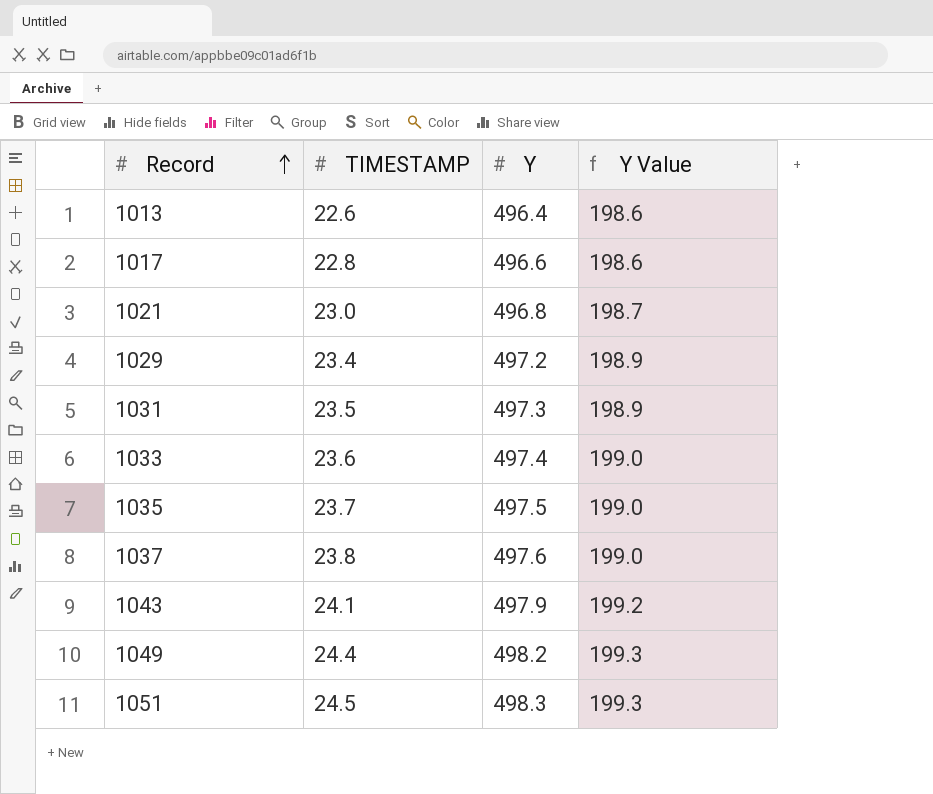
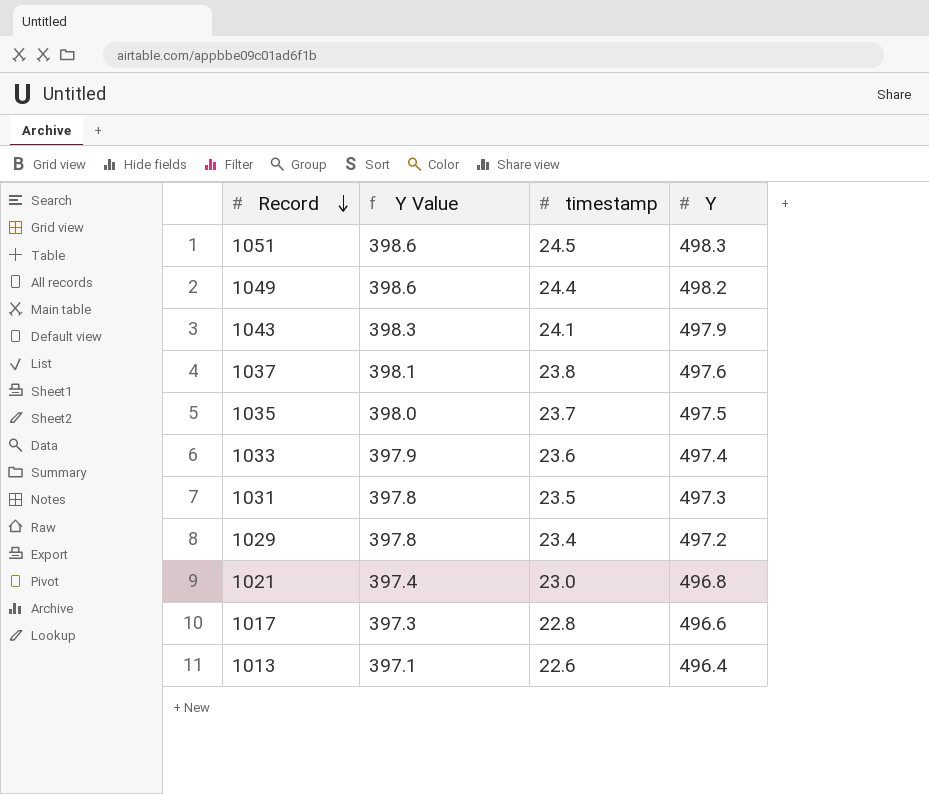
row order: Record ascending -> Record descending
column Y Value | formula: [Y] * 0.4 -> [Y] * 0.8
column Y Value | position: 4 -> 2
column name: TIMESTAMP -> timestamp

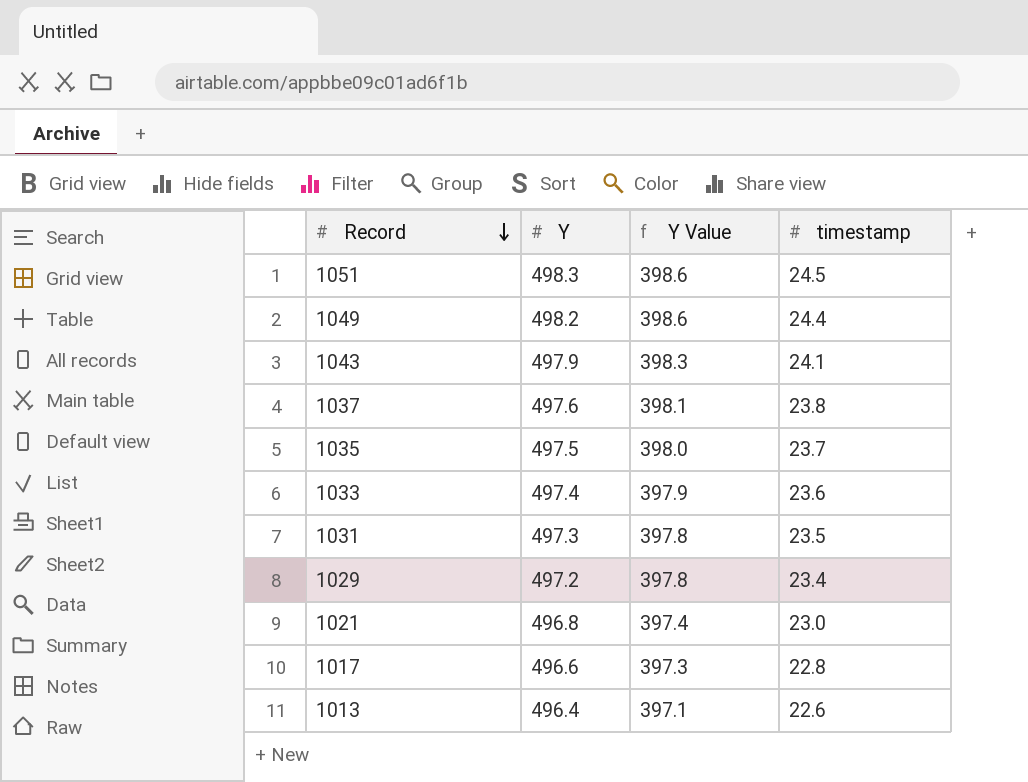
column Y | position: 4 -> 2

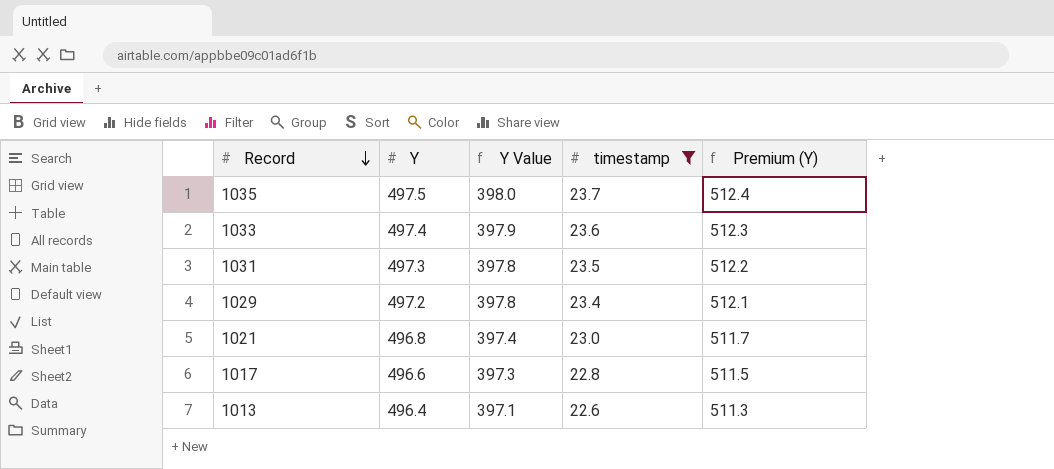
filter: none -> timestamp <= 23.7
column Premium (Y) | formula: none -> [Y] * 1.03

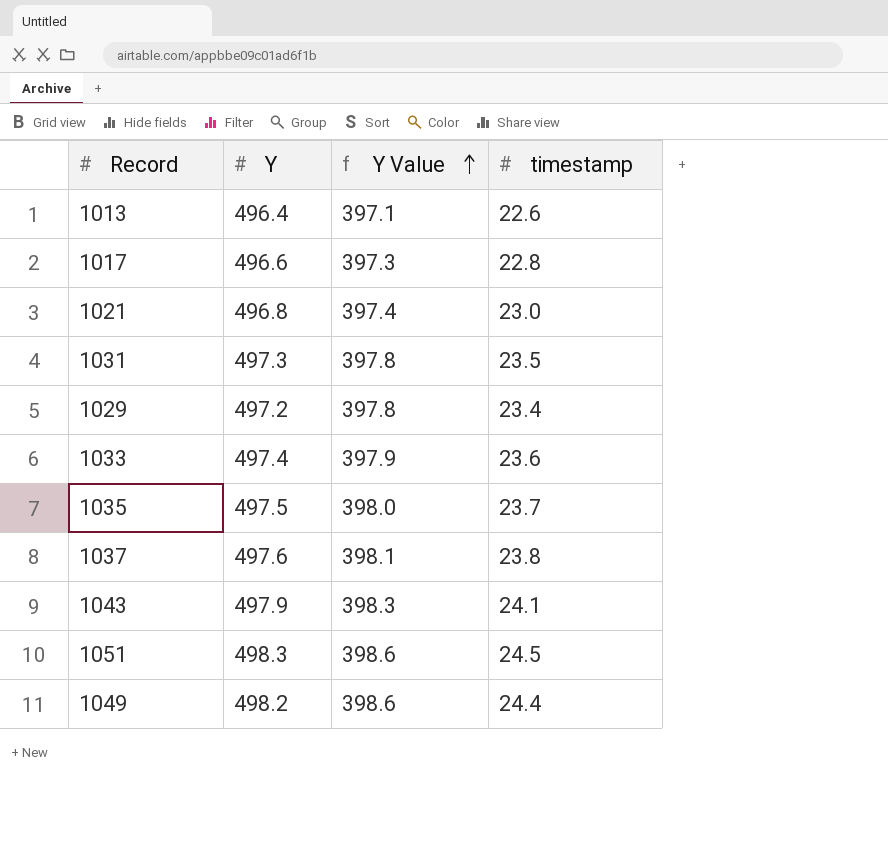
filter: timestamp <= 23.7 -> none
row order: Record descending -> Y Value ascending
column Premium (Y) | formula: [Y] * 1.03 -> none

